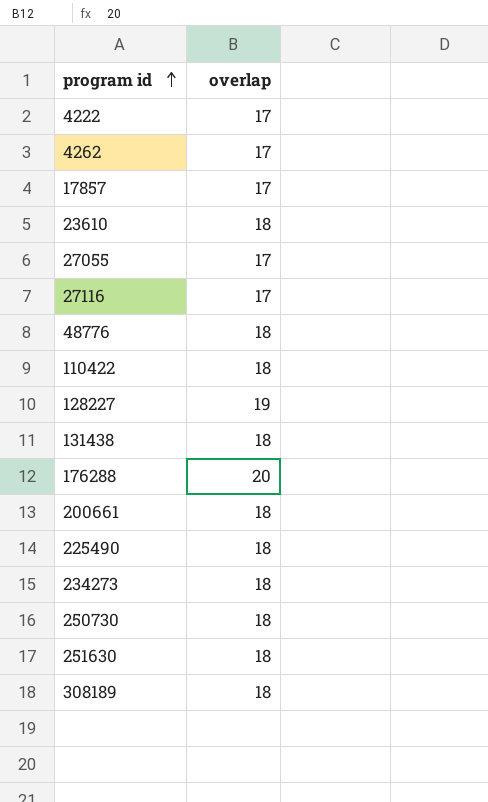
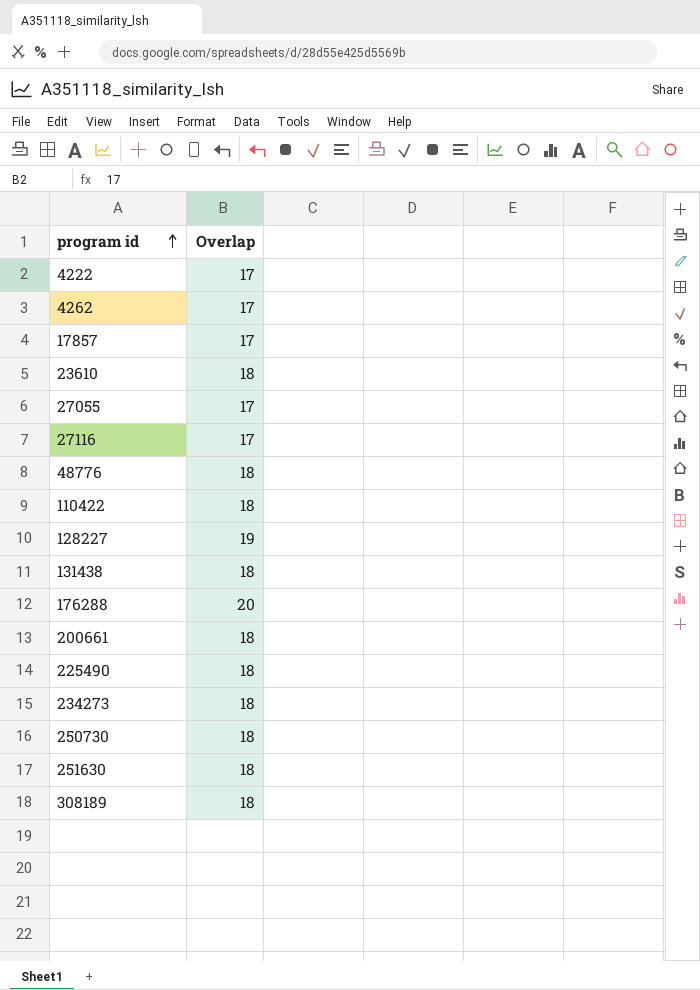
column name: overlap -> Overlap

